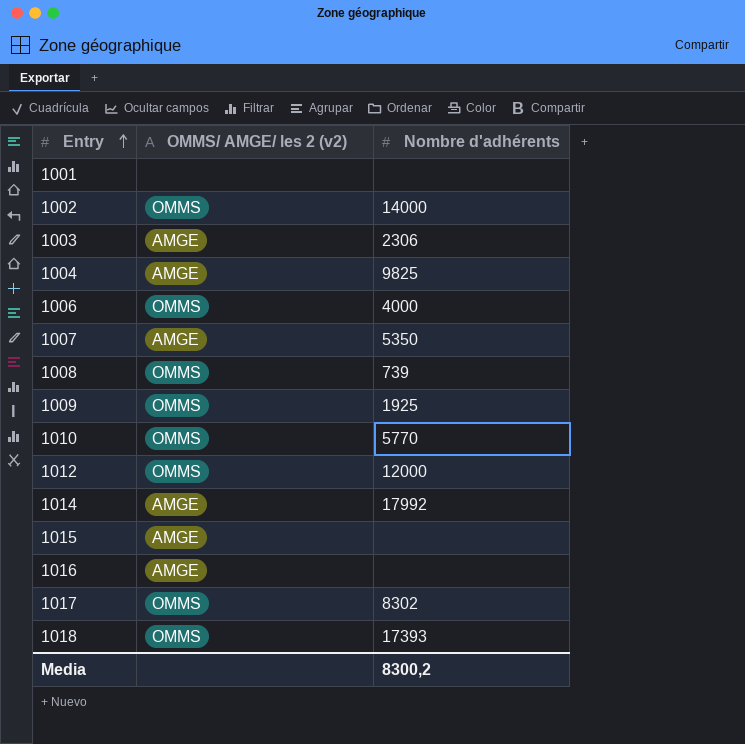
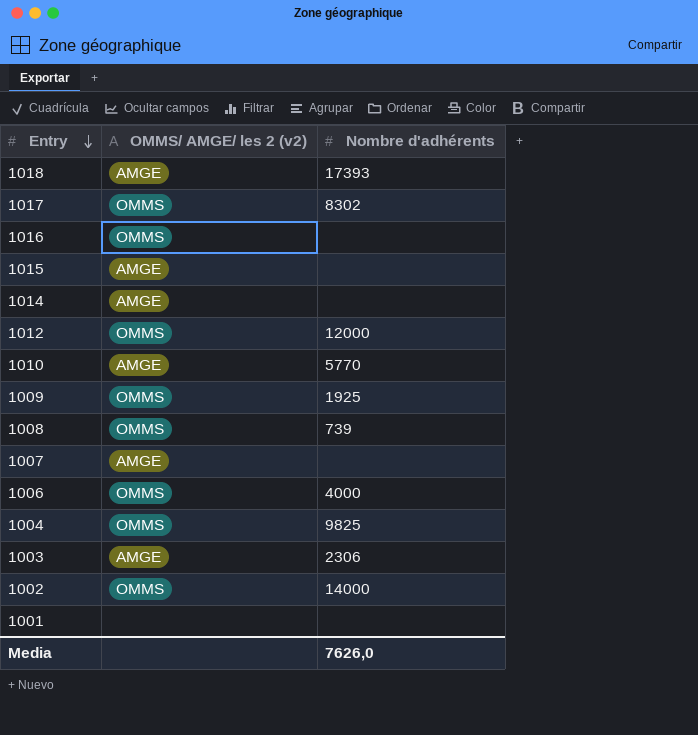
row order: Entry ascending -> Entry descending
1018 | OMMS/ AMGE/ les 2 (v2): OMMS -> AMGE
1016 | OMMS/ AMGE/ les 2 (v2): AMGE -> OMMS
1014 | Nombre d'adhérents: 17992 -> none
1010 | OMMS/ AMGE/ les 2 (v2): OMMS -> AMGE
1007 | Nombre d'adhérents: 5350 -> none
1004 | OMMS/ AMGE/ les 2 (v2): AMGE -> OMMS
Media | Nombre d'adhérents: 8300,2 -> 7626,0

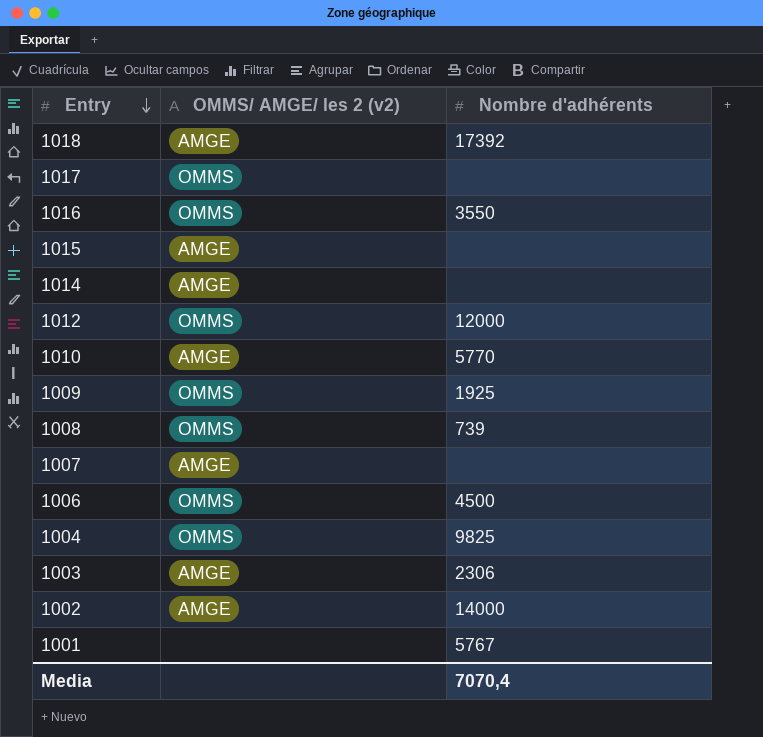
1018 | Nombre d'adhérents: 17393 -> 17392
1017 | Nombre d'adhérents: 8302 -> none
1016 | Nombre d'adhérents: none -> 3550
1006 | Nombre d'adhérents: 4000 -> 4500
1002 | OMMS/ AMGE/ les 2 (v2): OMMS -> AMGE
1001 | Nombre d'adhérents: none -> 5767
Media | Nombre d'adhérents: 7626,0 -> 7070,4

